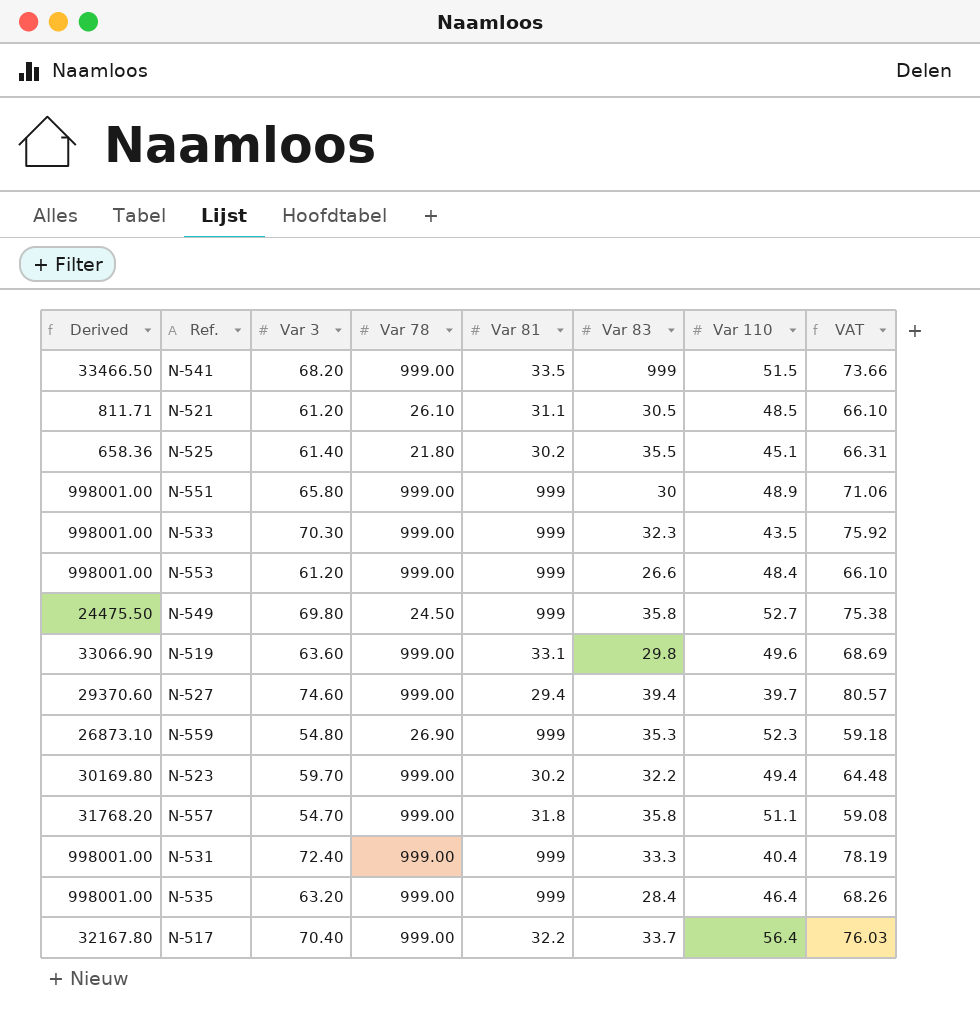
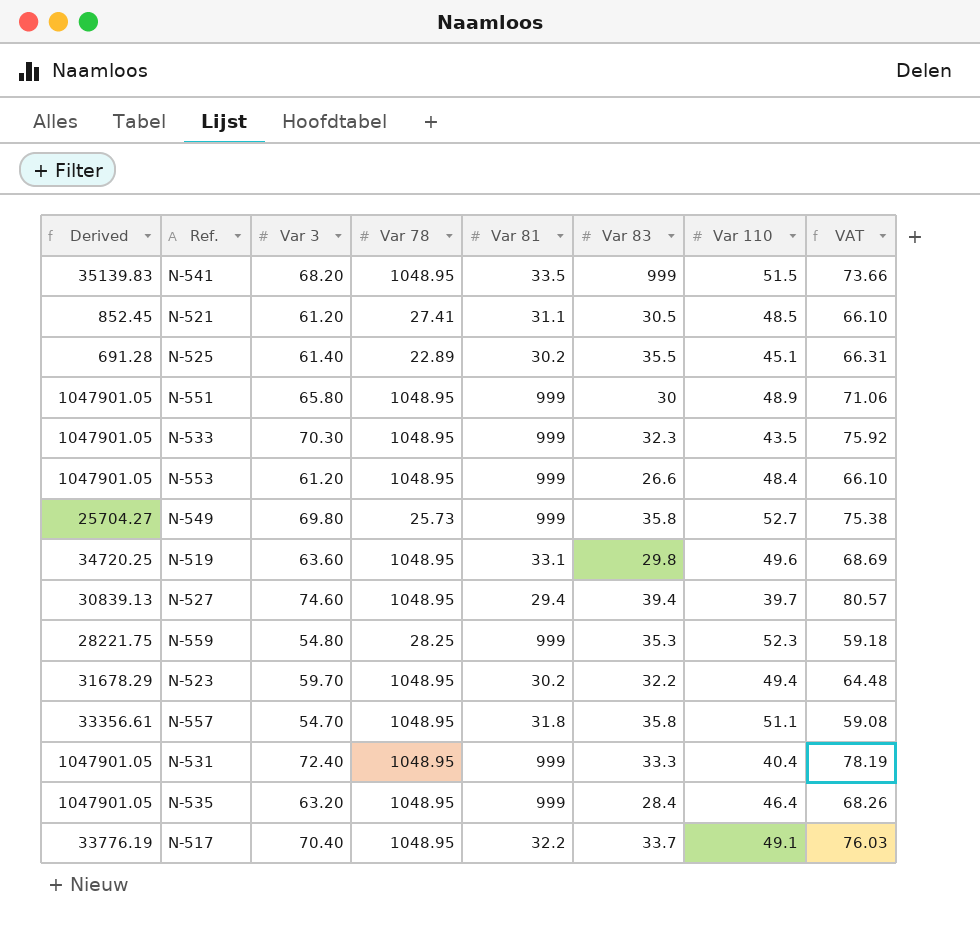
N-541 | Derived: 33466.50 -> 35139.83
N-541 | Var 78: 999.00 -> 1048.95
N-521 | Derived: 811.71 -> 852.45
N-521 | Var 78: 26.10 -> 27.41
N-525 | Derived: 658.36 -> 691.28
N-525 | Var 78: 21.80 -> 22.89
N-551 | Derived: 998001.00 -> 1047901.05
N-551 | Var 78: 999.00 -> 1048.95
N-533 | Derived: 998001.00 -> 1047901.05
N-533 | Var 78: 999.00 -> 1048.95
N-553 | Derived: 998001.00 -> 1047901.05
N-553 | Var 78: 999.00 -> 1048.95
N-549 | Derived: 24475.50 -> 25704.27
N-549 | Var 78: 24.50 -> 25.73
N-519 | Derived: 33066.90 -> 34720.25
N-519 | Var 78: 999.00 -> 1048.95
N-527 | Derived: 29370.60 -> 30839.13
N-527 | Var 78: 999.00 -> 1048.95
N-559 | Derived: 26873.10 -> 28221.75
N-559 | Var 78: 26.90 -> 28.25
N-523 | Derived: 30169.80 -> 31678.29
N-523 | Var 78: 999.00 -> 1048.95
N-557 | Derived: 31768.20 -> 33356.61
N-557 | Var 78: 999.00 -> 1048.95
N-531 | Derived: 998001.00 -> 1047901.05
N-531 | Var 78: 999.00 -> 1048.95
N-535 | Derived: 998001.00 -> 1047901.05
N-535 | Var 78: 999.00 -> 1048.95
N-517 | Derived: 32167.80 -> 33776.19
N-517 | Var 78: 999.00 -> 1048.95
N-517 | Var 110: 56.4 -> 49.1

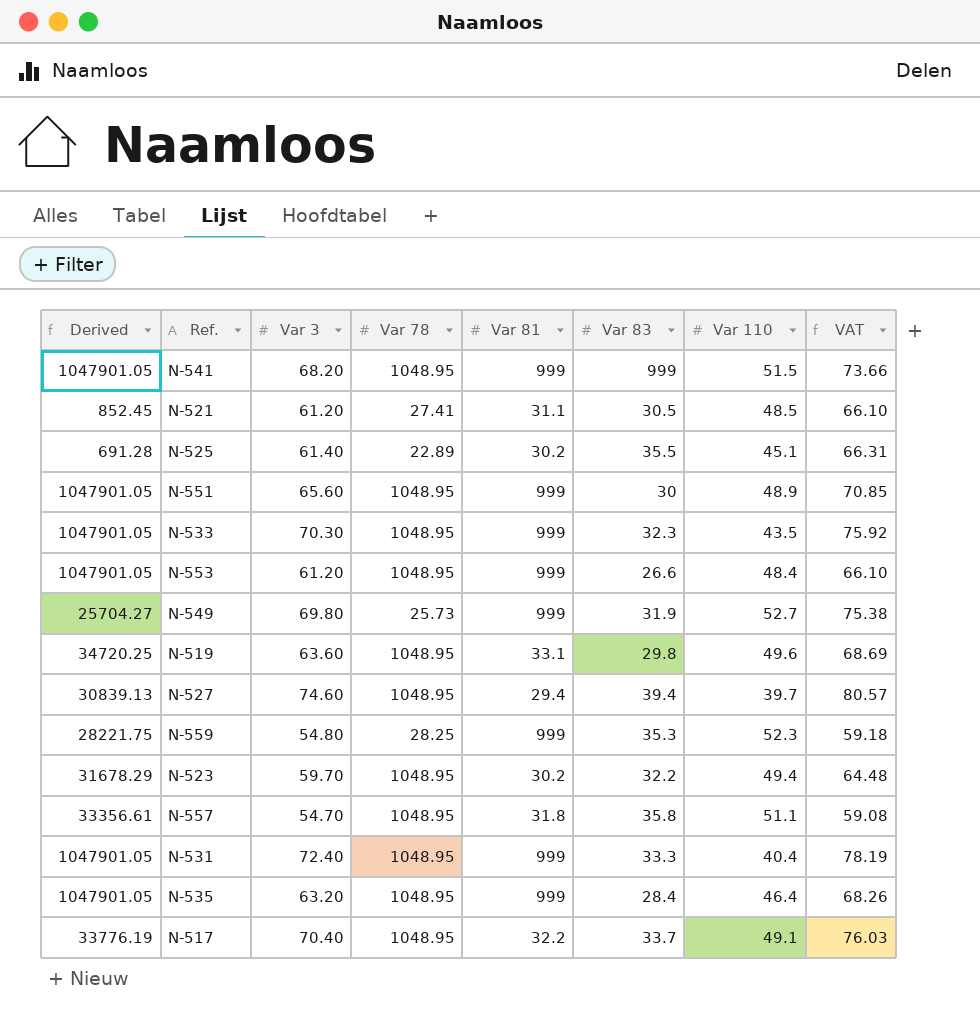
N-541 | Derived: 35139.83 -> 1047901.05
N-541 | Var 81: 33.5 -> 999
N-551 | Var 3: 65.80 -> 65.60
N-551 | VAT: 71.06 -> 70.85
N-549 | Var 83: 35.8 -> 31.9

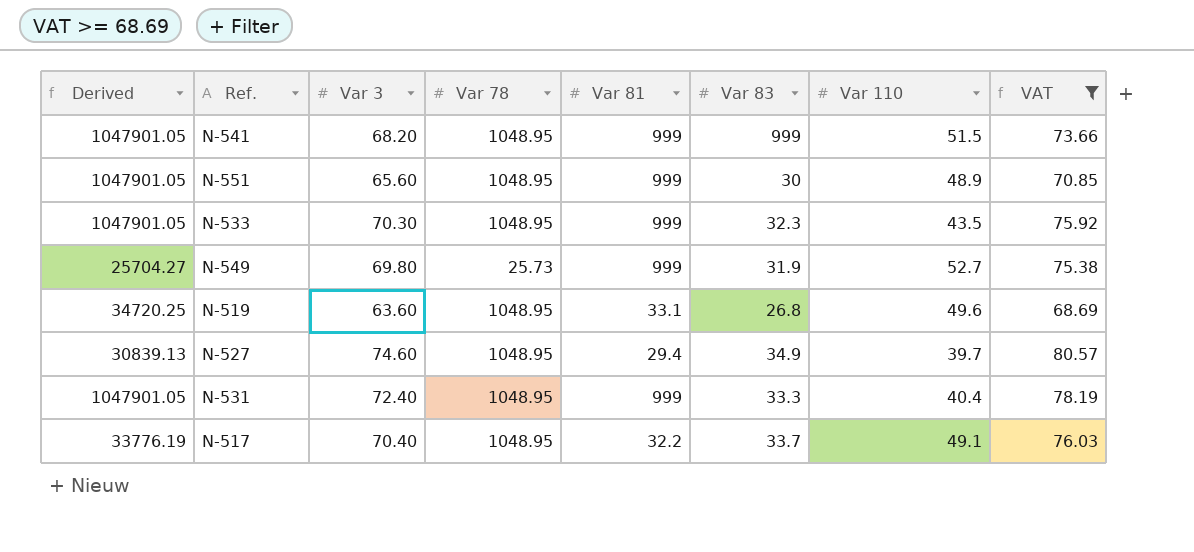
filter: none -> VAT >= 68.69
N-519 | Var 83: 29.8 -> 26.8
N-527 | Var 83: 39.4 -> 34.9

